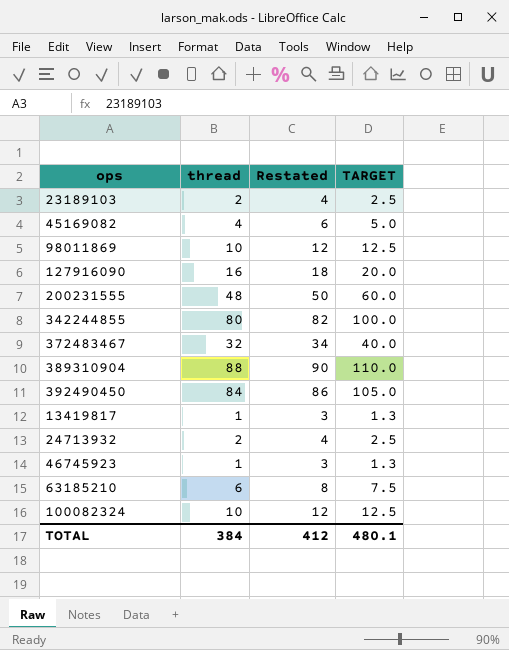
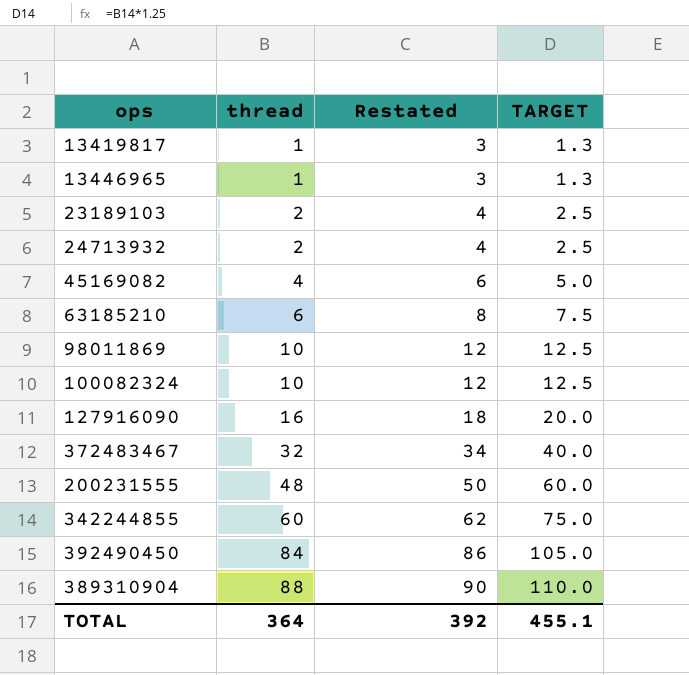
row order: none -> thread ascending
row 46745923: 1 | 3 | 1.3 -> none
row 13446965: none -> 1 | 3 | 1.3
342244855 | thread: 80 -> 60
342244855 | Restated: 82 -> 62
342244855 | TARGET: 100.0 -> 75.0
TOTAL | thread: 384 -> 364
TOTAL | Restated: 412 -> 392
TOTAL | TARGET: 480.1 -> 455.1

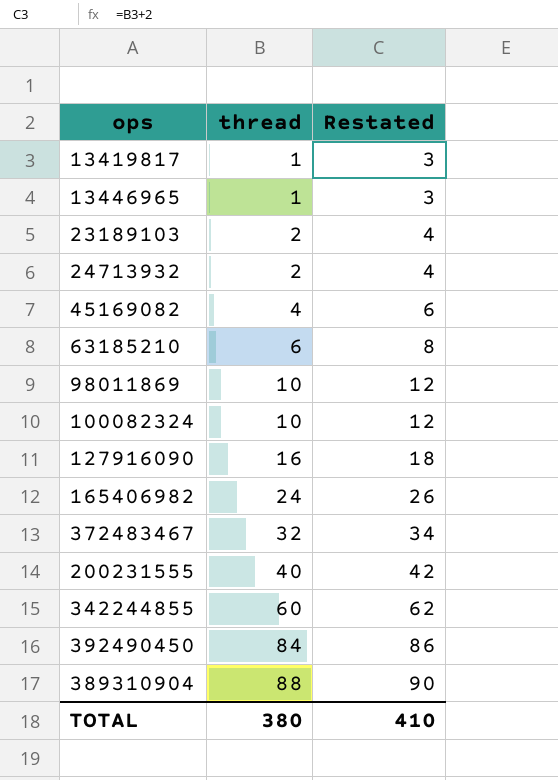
column TARGET | formula: [thread] * 1.25 -> none
row 165406982: none -> 24 | 26
200231555 | thread: 48 -> 40
200231555 | Restated: 50 -> 42
TOTAL | thread: 364 -> 380
TOTAL | Restated: 392 -> 410

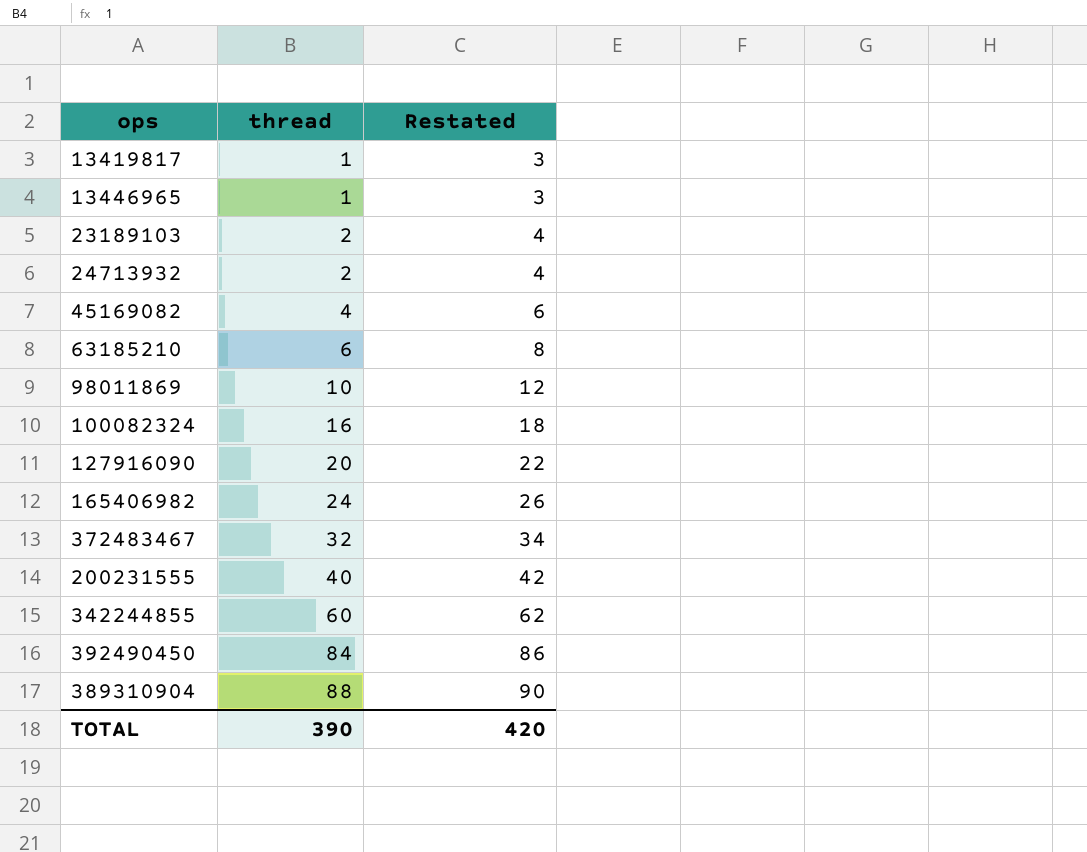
100082324 | thread: 10 -> 16
100082324 | Restated: 12 -> 18
127916090 | thread: 16 -> 20
127916090 | Restated: 18 -> 22
TOTAL | thread: 380 -> 390
TOTAL | Restated: 410 -> 420

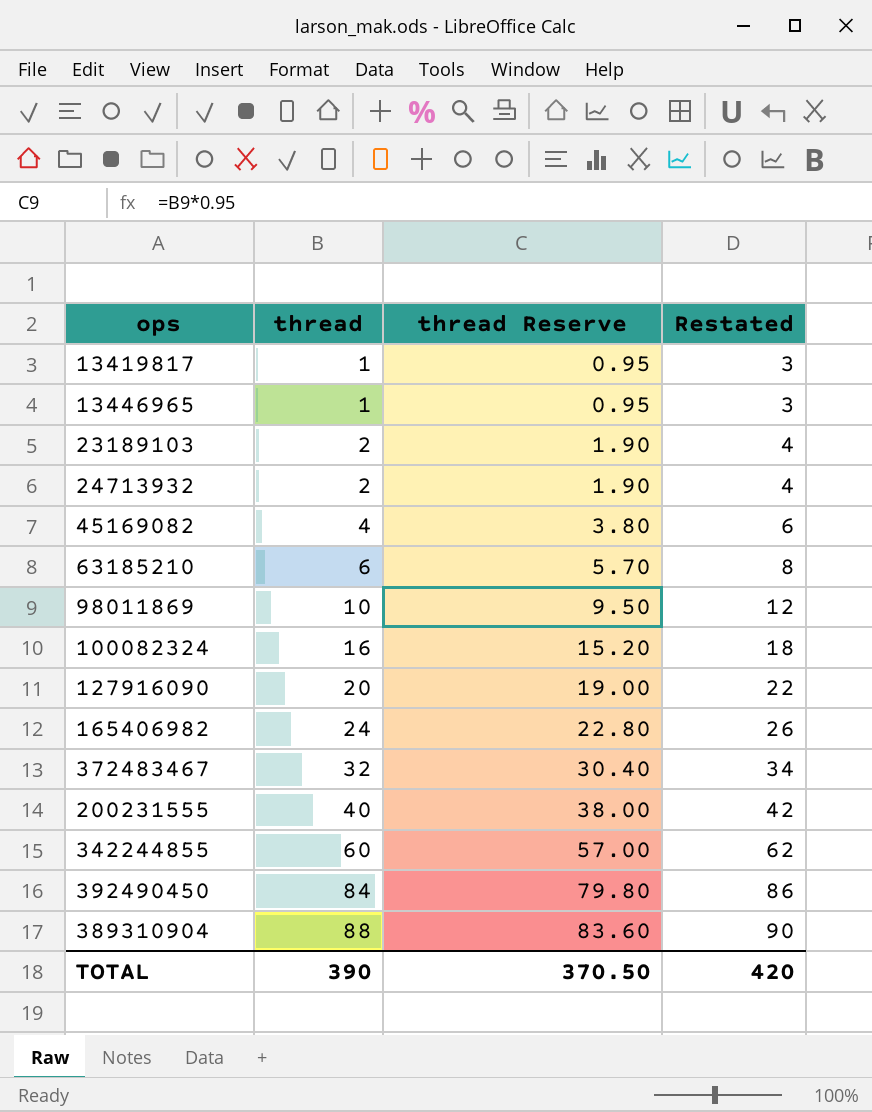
column thread Reserve | formula: none -> [thread] * 0.95

